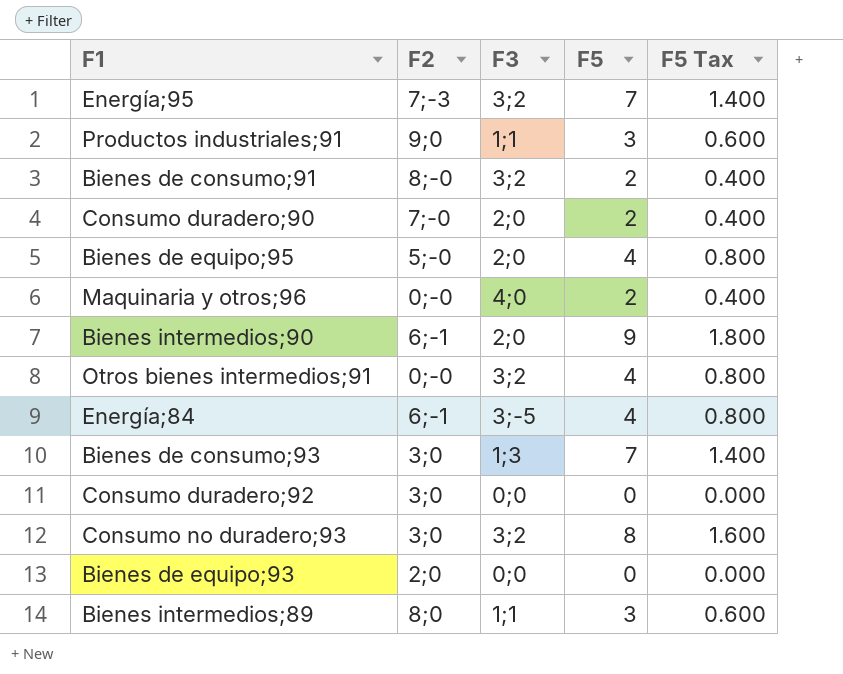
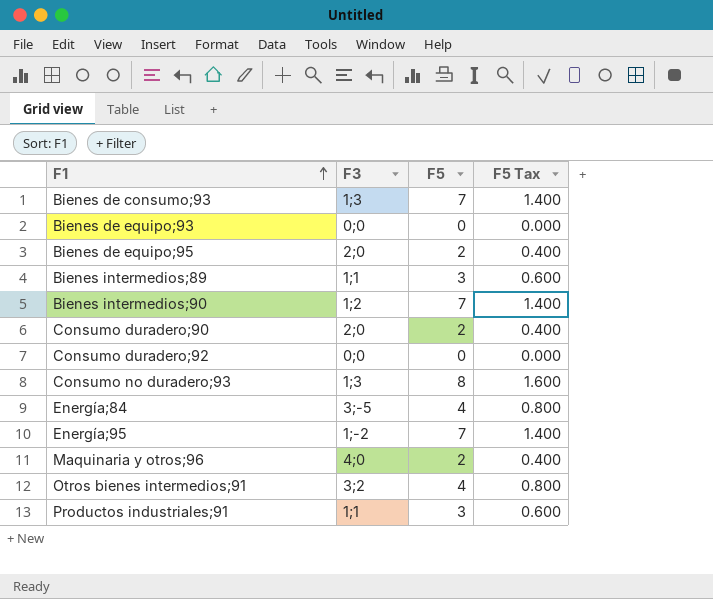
row order: none -> F1 ascending
column F2 | position: 2 -> none
row Bienes de consumo;91: 8;-0 | 3;2 | 2 | 0.400 -> none
Bienes de equipo;95 | F5: 4 -> 2
Bienes de equipo;95 | F5 Tax: 0.800 -> 0.400
Bienes intermedios;90 | F3: 2;0 -> 1;2
Bienes intermedios;90 | F5: 9 -> 7
Bienes intermedios;90 | F5 Tax: 1.800 -> 1.400
Consumo no duradero;93 | F3: 3;2 -> 1;3
Energía;95 | F3: 3;2 -> 1;-2

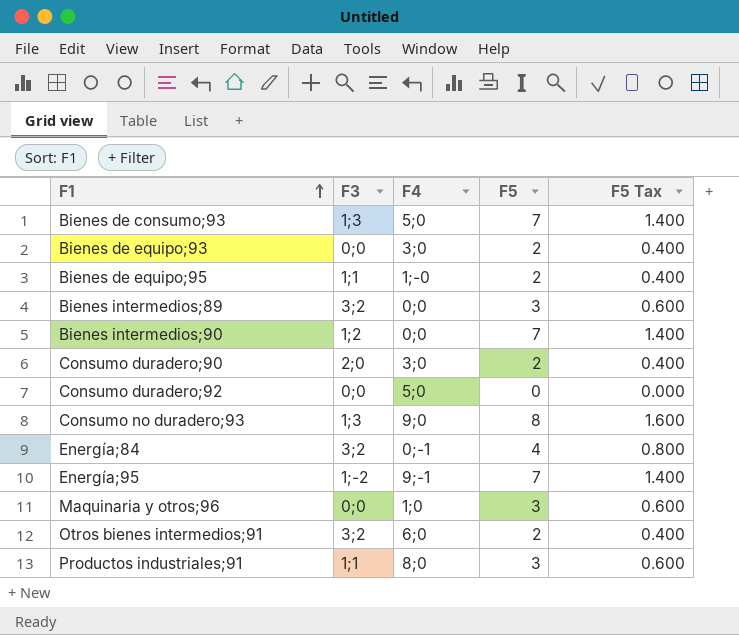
column F4 | position: none -> 3
Bienes de equipo;93 | F5: 0 -> 2
Bienes de equipo;93 | F5 Tax: 0.000 -> 0.400
Bienes de equipo;95 | F3: 2;0 -> 1;1
Bienes intermedios;89 | F3: 1;1 -> 3;2
Energía;84 | F3: 3;-5 -> 3;2
Maquinaria y otros;96 | F3: 4;0 -> 0;0
Maquinaria y otros;96 | F5: 2 -> 3
Maquinaria y otros;96 | F5 Tax: 0.400 -> 0.600
Otros bienes intermedios;91 | F5: 4 -> 2
Otros bienes intermedios;91 | F5 Tax: 0.800 -> 0.400

